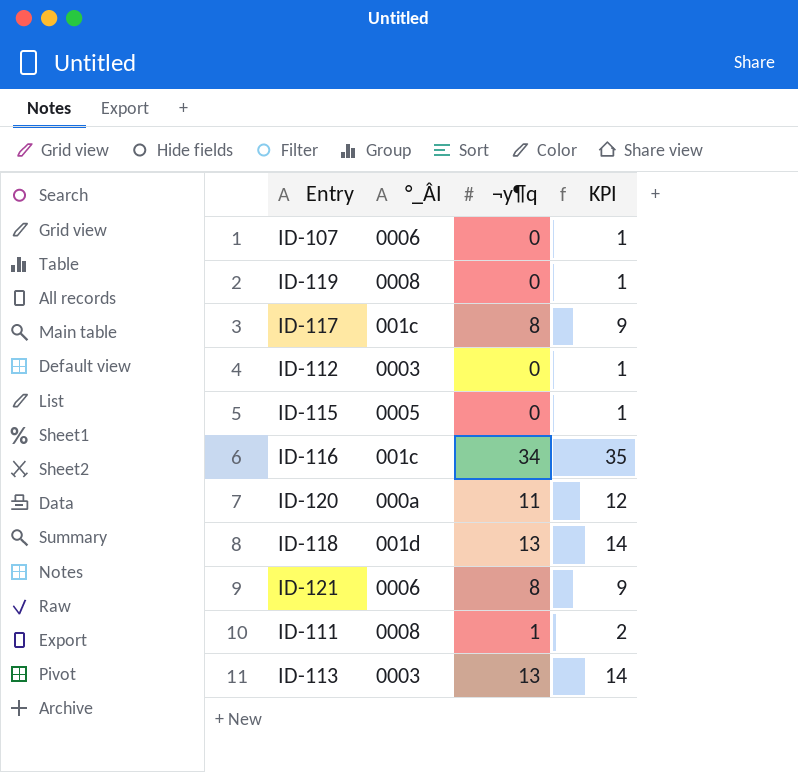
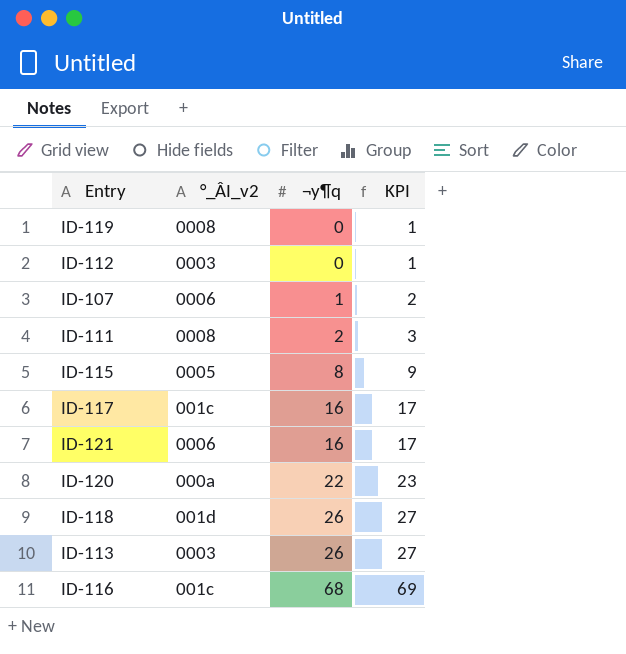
row order: none -> ¬y¶q ascending
column name: °_ÂI -> °_ÂI_v2
ID-107 | ¬y¶q: 0 -> 1
ID-107 | KPI: 1 -> 2
ID-111 | ¬y¶q: 1 -> 2
ID-111 | KPI: 2 -> 3
ID-115 | ¬y¶q: 0 -> 8
ID-115 | KPI: 1 -> 9
ID-117 | ¬y¶q: 8 -> 16
ID-117 | KPI: 9 -> 17
ID-121 | ¬y¶q: 8 -> 16
ID-121 | KPI: 9 -> 17
ID-120 | ¬y¶q: 11 -> 22
ID-120 | KPI: 12 -> 23
ID-118 | ¬y¶q: 13 -> 26
ID-118 | KPI: 14 -> 27
ID-113 | ¬y¶q: 13 -> 26
ID-113 | KPI: 14 -> 27
ID-116 | ¬y¶q: 34 -> 68
ID-116 | KPI: 35 -> 69

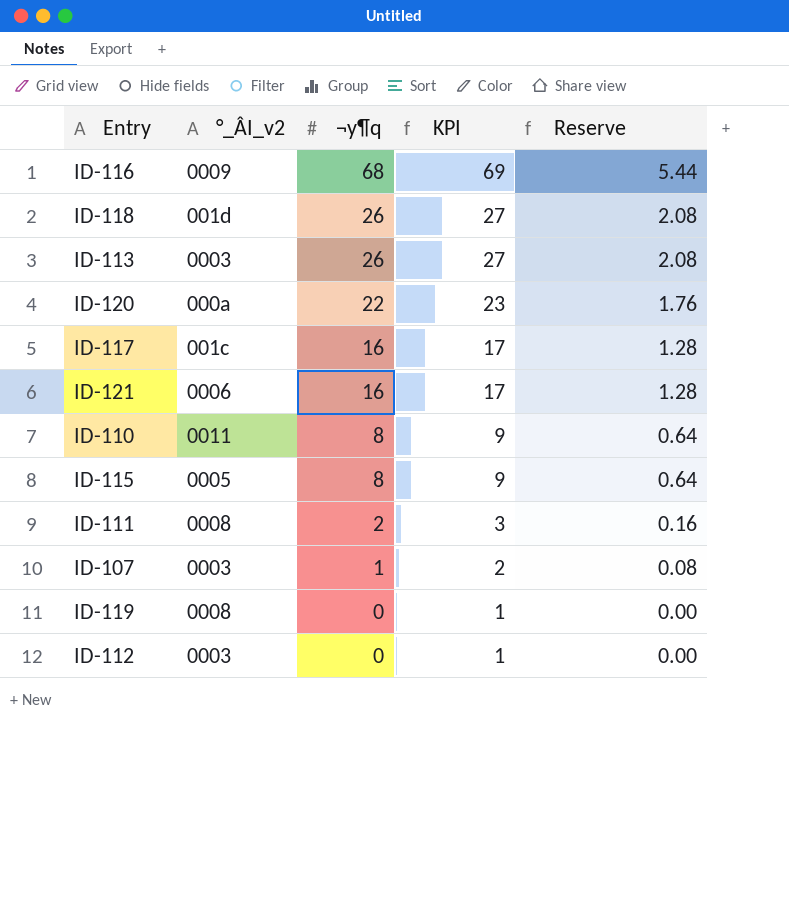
row order: ¬y¶q ascending -> ¬y¶q descending
column Reserve | formula: none -> [¬y¶q] * 0.08
ID-116 | °_ÂI_v2: 001c -> 0009
row ID-110: none -> 0011 | 8 | 9 | 0.64
ID-107 | °_ÂI_v2: 0006 -> 0003

